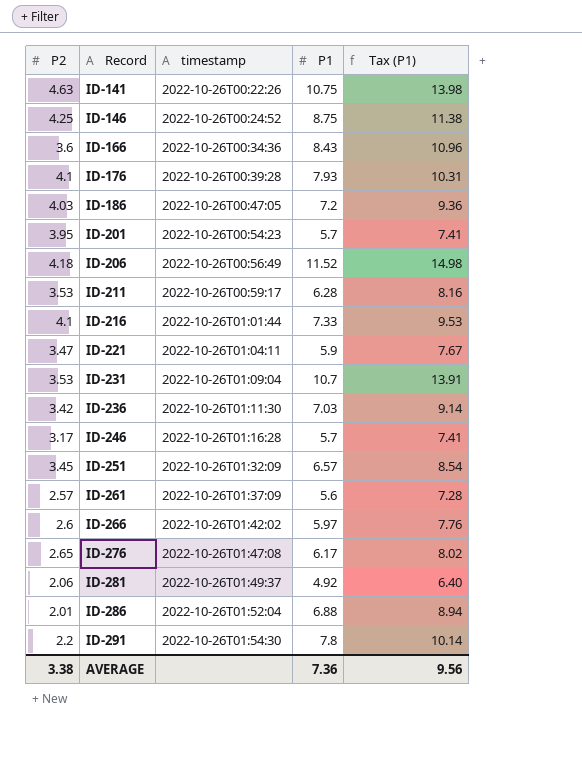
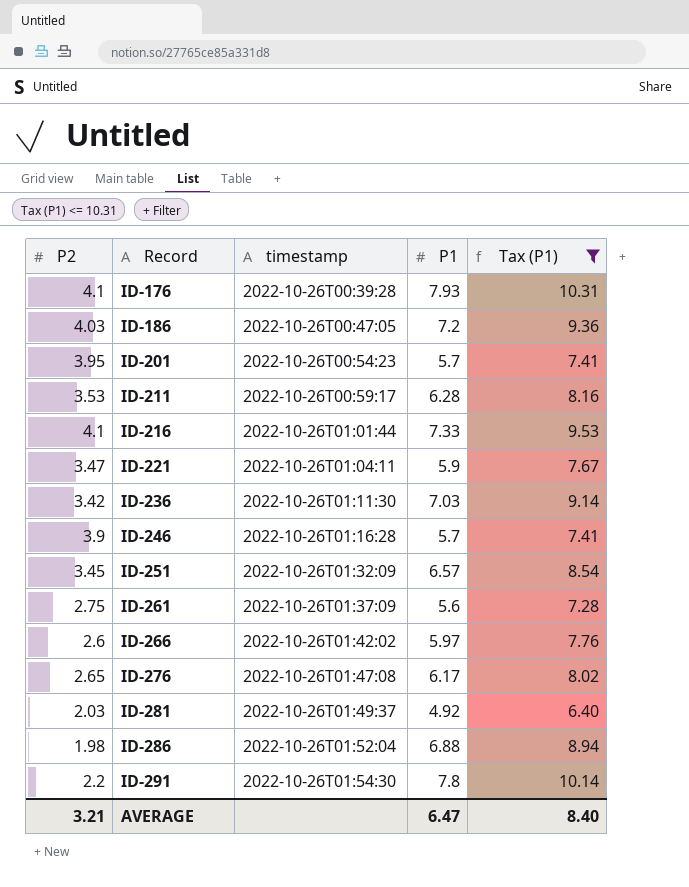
filter: none -> Tax (P1) <= 10.31
ID-246 | P2: 3.17 -> 3.9
ID-261 | P2: 2.57 -> 2.75
ID-281 | P2: 2.06 -> 2.03
ID-286 | P2: 2.01 -> 1.98
AVERAGE | P2: 3.38 -> 3.21
AVERAGE | P1: 7.36 -> 6.47
AVERAGE | Tax (P1): 9.56 -> 8.40

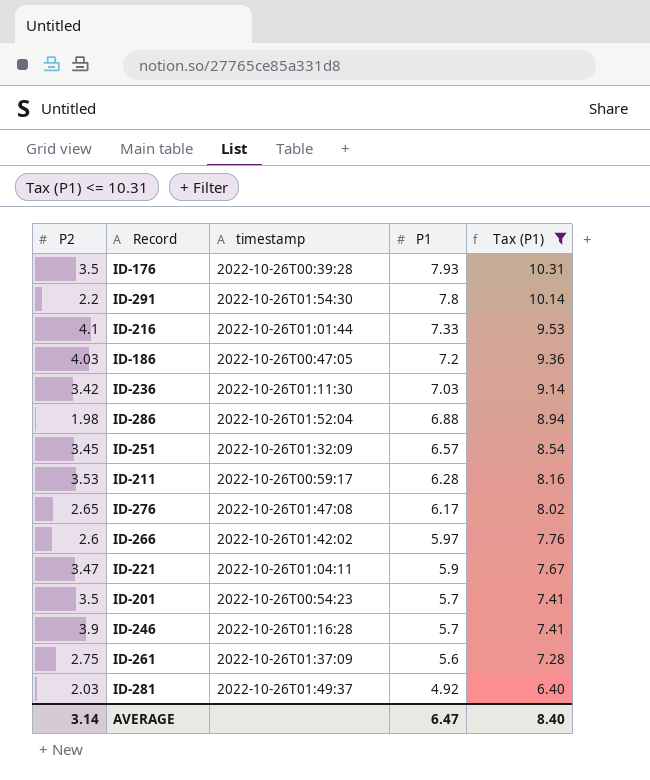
row order: Record ascending -> P1 descending
ID-176 | P2: 4.1 -> 3.5
ID-201 | P2: 3.95 -> 3.5
AVERAGE | P2: 3.21 -> 3.14

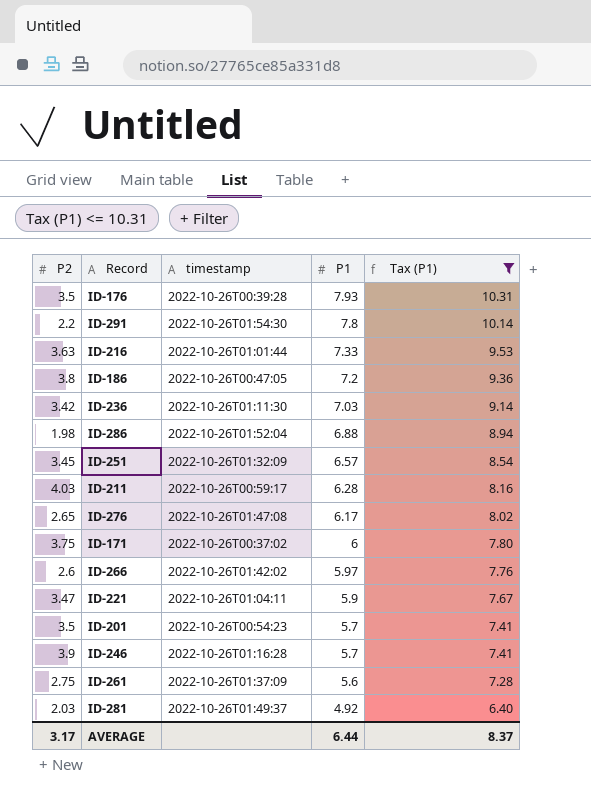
ID-216 | P2: 4.1 -> 3.63
ID-186 | P2: 4.03 -> 3.8
ID-211 | P2: 3.53 -> 4.03
row ID-171: none -> 3.75 | 2022-10-26T00:37:02 | 6 | 7.80
AVERAGE | P2: 3.14 -> 3.17
AVERAGE | P1: 6.47 -> 6.44
AVERAGE | Tax (P1): 8.40 -> 8.37

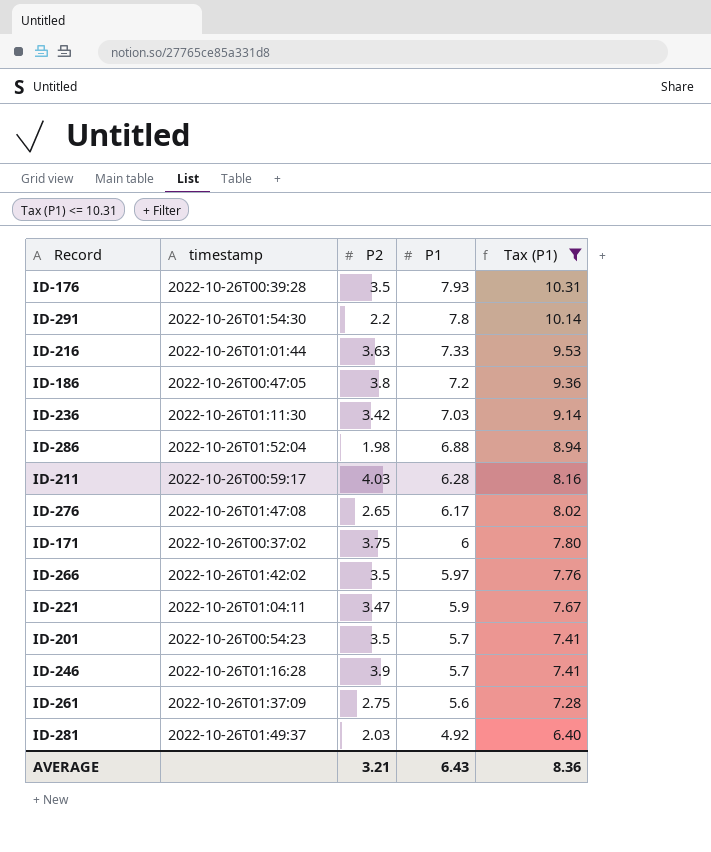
column P2 | position: 1 -> 3
row ID-251: 3.45 | 2022-10-26T01:32:09 | 6.57 | 8.54 -> none
ID-266 | P2: 2.6 -> 3.5
AVERAGE | P2: 3.17 -> 3.21
AVERAGE | P1: 6.44 -> 6.43
AVERAGE | Tax (P1): 8.37 -> 8.36

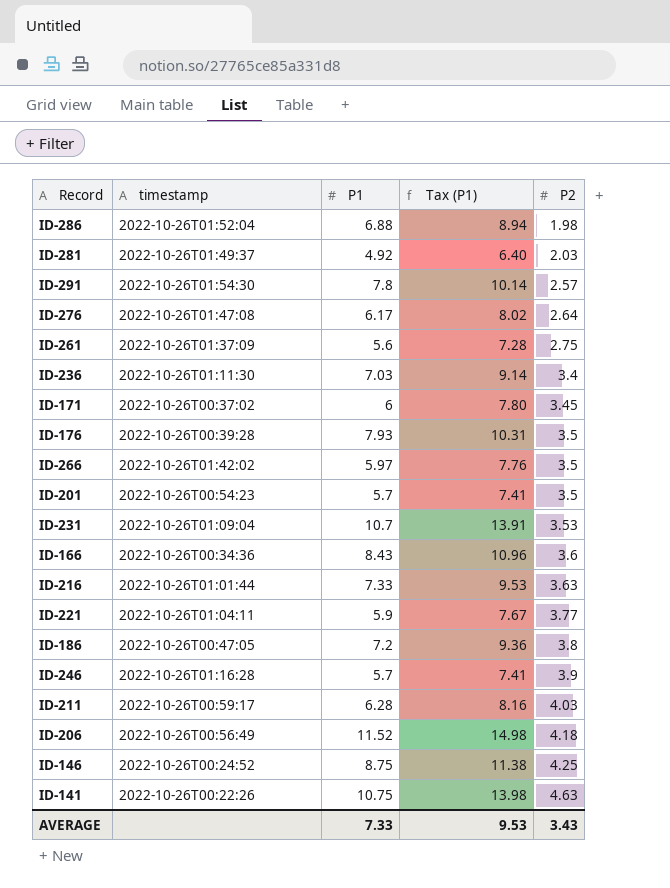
filter: Tax (P1) <= 10.31 -> none
row order: P1 descending -> P2 ascending
column P2 | position: 3 -> 5
ID-291 | P2: 2.2 -> 2.57
ID-276 | P2: 2.65 -> 2.64
ID-236 | P2: 3.42 -> 3.4
ID-171 | P2: 3.75 -> 3.45
ID-221 | P2: 3.47 -> 3.77
AVERAGE | P1: 6.43 -> 7.33
AVERAGE | Tax (P1): 8.36 -> 9.53
AVERAGE | P2: 3.21 -> 3.43

